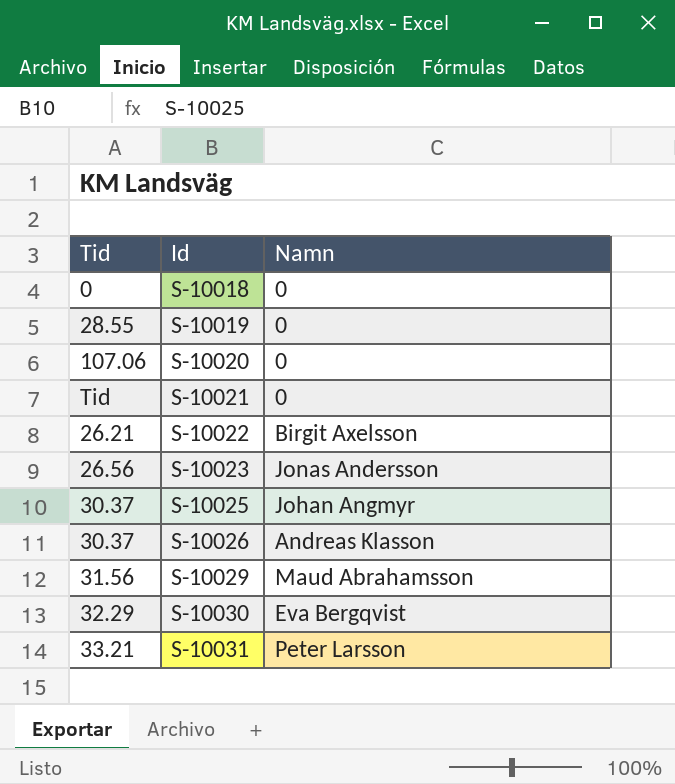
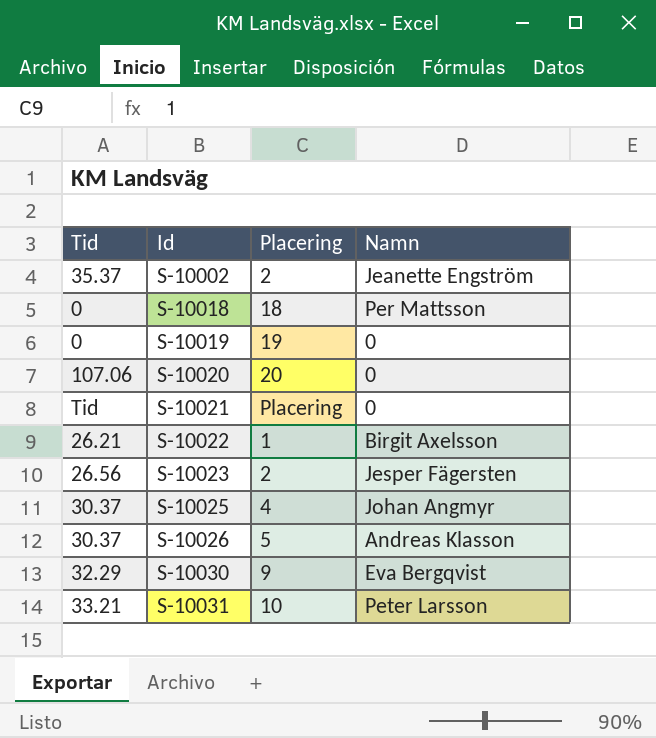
column Placering | position: none -> 3
row S-10029: 31.56 | Maud Abrahamsson -> none
row S-10002: none -> 35.37 | 2 | Jeanette Engström
S-10018 | Namn: 0 -> Per Mattsson
S-10019 | Tid: 28.55 -> 0
S-10023 | Namn: Jonas Andersson -> Jesper Fägersten

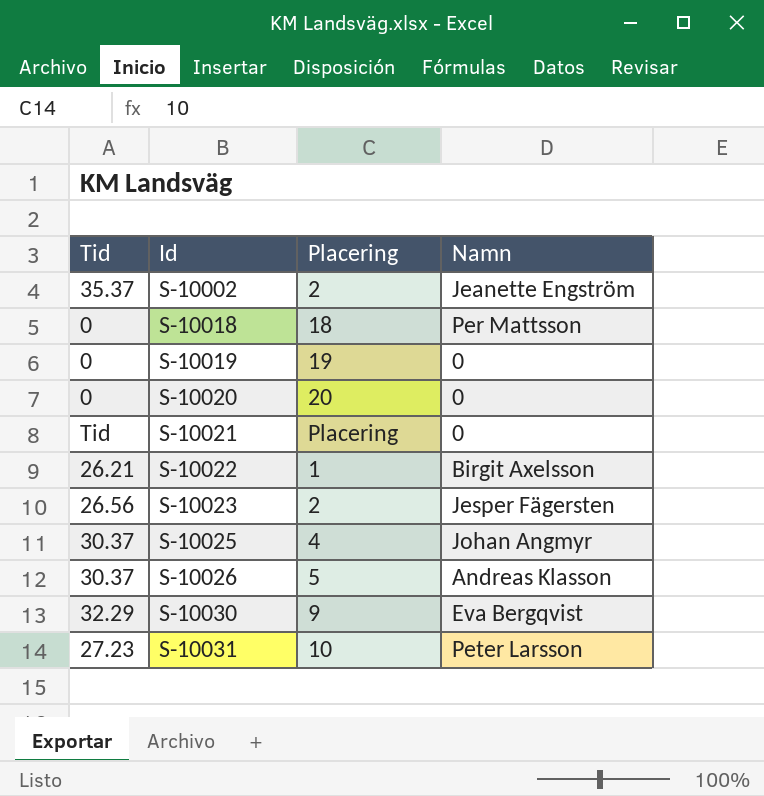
S-10020 | Tid: 107.06 -> 0
S-10031 | Tid: 33.21 -> 27.23

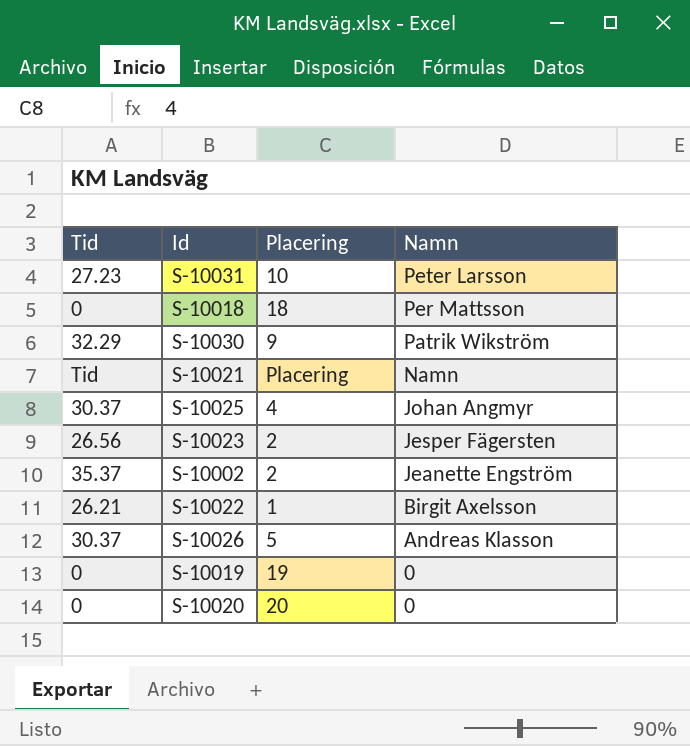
row order: Id ascending -> Namn descending
S-10030 | Namn: Eva Bergqvist -> Patrik Wikström
S-10021 | Namn: 0 -> Namn

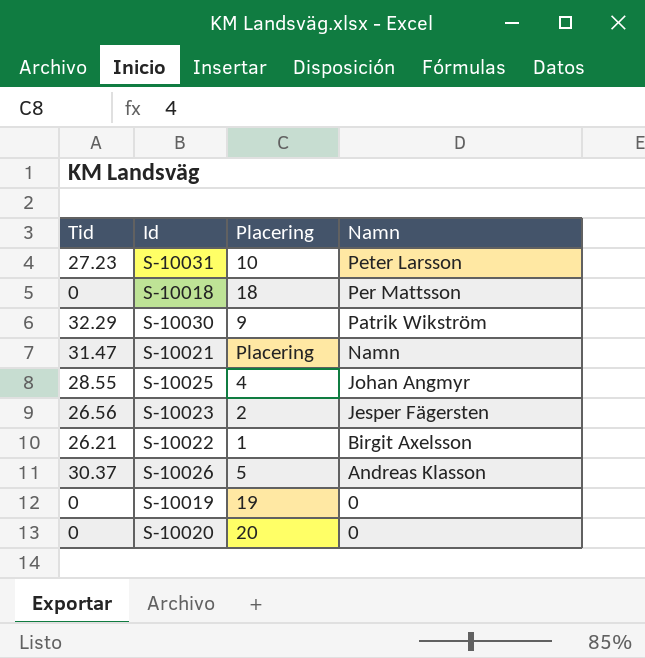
row S-10002: 35.37 | 2 | Jeanette Engström -> none
S-10021 | Tid: Tid -> 31.47
S-10025 | Tid: 30.37 -> 28.55

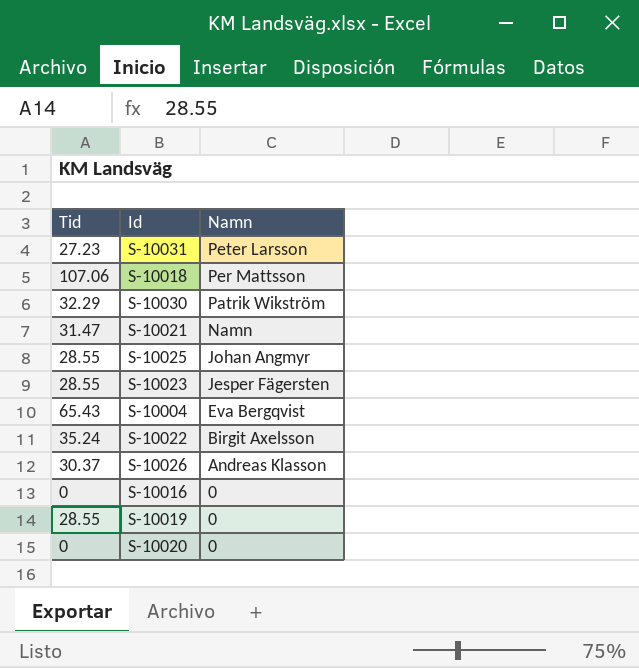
column Placering | position: 3 -> none
S-10018 | Tid: 0 -> 107.06
S-10023 | Tid: 26.56 -> 28.55
row S-10004: none -> 65.43 | Eva Bergqvist
S-10022 | Tid: 26.21 -> 35.24
row S-10016: none -> 0 | 0
S-10019 | Tid: 0 -> 28.55

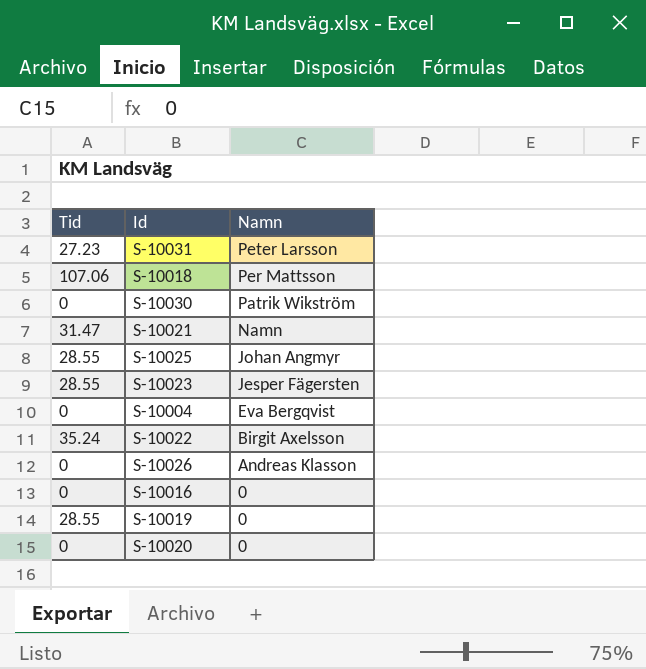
S-10030 | Tid: 32.29 -> 0
S-10004 | Tid: 65.43 -> 0
S-10026 | Tid: 30.37 -> 0

